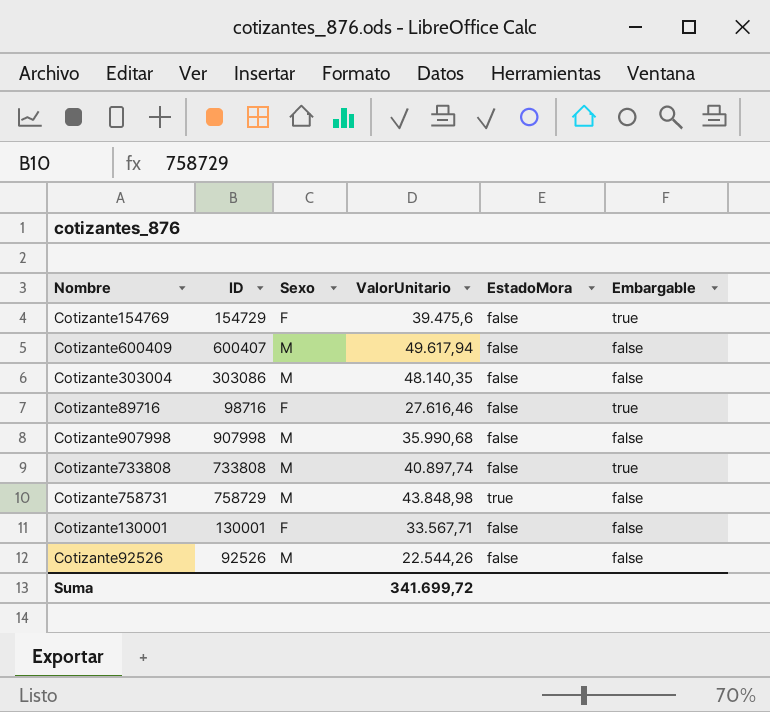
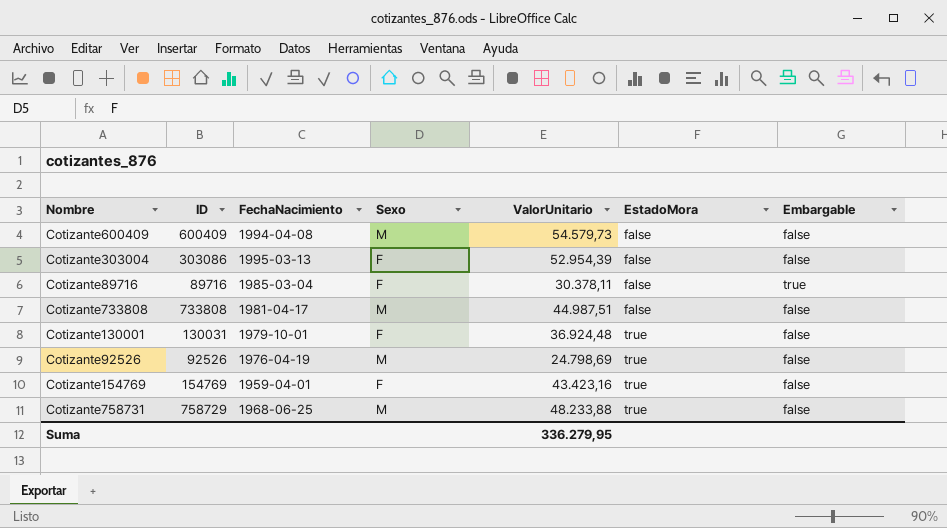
row order: none -> EstadoMora ascending
column FechaNacimiento | position: none -> 3
row Cotizante907998: 907998 | M | 35.990,68 | false | false -> none
Cotizante600409 | ID: 600407 -> 600409
Cotizante600409 | ValorUnitario: 49.617,94 -> 54.579,73
Cotizante303004 | Sexo: M -> F
Cotizante303004 | ValorUnitario: 48.140,35 -> 52.954,39
Cotizante89716 | ID: 98716 -> 89716
Cotizante89716 | ValorUnitario: 27.616,46 -> 30.378,11
Cotizante733808 | ValorUnitario: 40.897,74 -> 44.987,51
Cotizante733808 | Embargable: true -> false
Cotizante130001 | ID: 130001 -> 130031
Cotizante130001 | ValorUnitario: 33.567,71 -> 36.924,48
Cotizante130001 | EstadoMora: false -> true
Cotizante92526 | ValorUnitario: 22.544,26 -> 24.798,69
Cotizante92526 | EstadoMora: false -> true
Cotizante154769 | ID: 154729 -> 154769
Cotizante154769 | ValorUnitario: 39.475,6 -> 43.423,16
Cotizante154769 | EstadoMora: false -> true
Cotizante154769 | Embargable: true -> false
Cotizante758731 | ValorUnitario: 43.848,98 -> 48.233,88
Suma | ValorUnitario: 341.699,72 -> 336.279,95

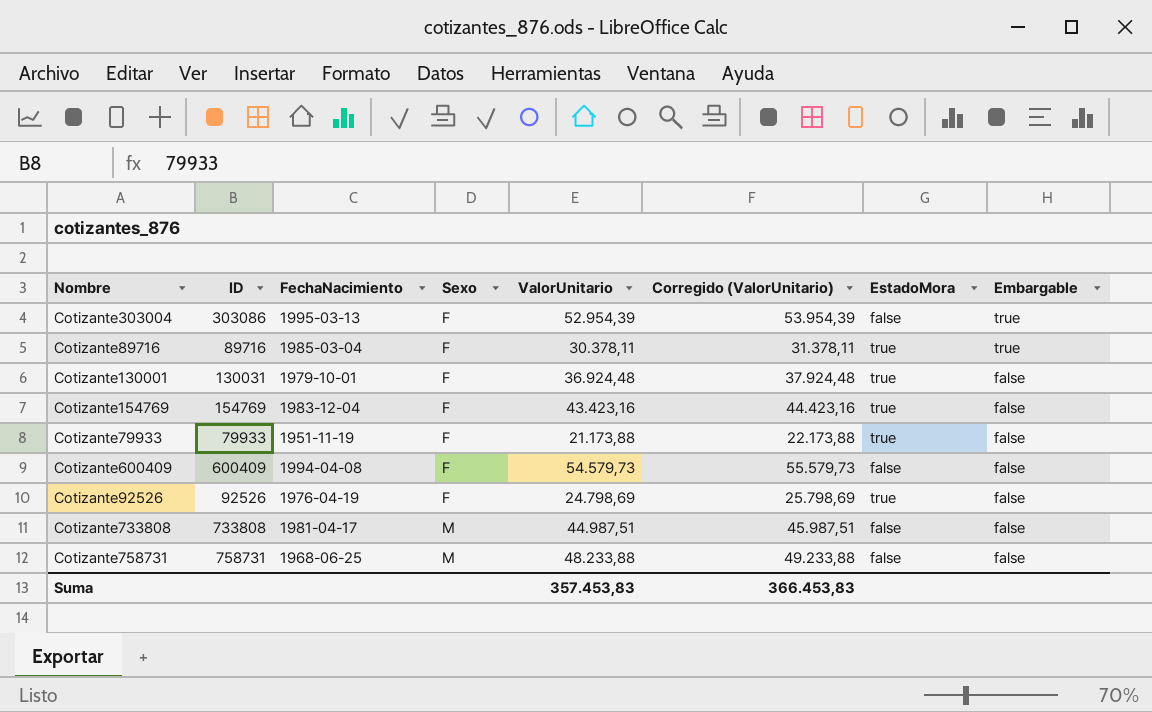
row order: EstadoMora ascending -> Sexo ascending
column Corregido (ValorUnitario) | formula: none -> [ValorUnitario] + 1000
Cotizante303004 | Embargable: false -> true
Cotizante89716 | EstadoMora: false -> true
Cotizante154769 | FechaNacimiento: 1959-04-01 -> 1983-12-04
row Cotizante79933: none -> 79933 | 1951-11-19 | F | 21.173,88 | 22.173,88 | true | false
Cotizante600409 | Sexo: M -> F
Cotizante92526 | Sexo: M -> F
Cotizante758731 | ID: 758729 -> 758731
Cotizante758731 | EstadoMora: true -> false
Suma | ValorUnitario: 336.279,95 -> 357.453,83

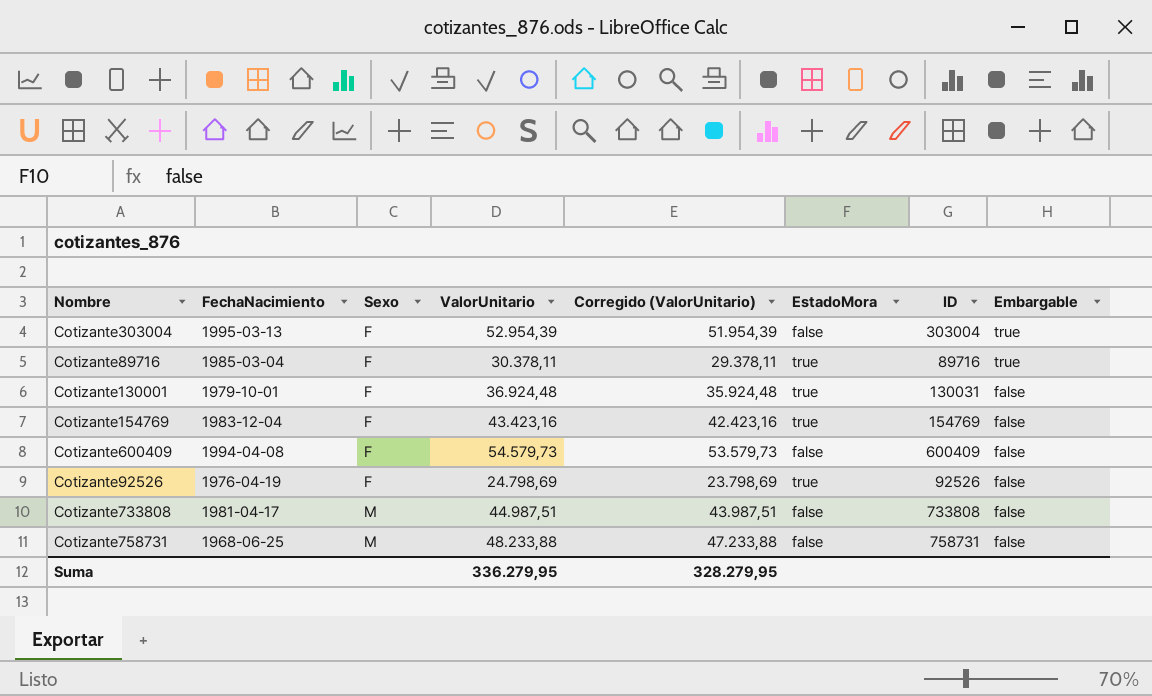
column Corregido (ValorUnitario) | formula: [ValorUnitario] + 1000 -> [ValorUnitario] - 1000
column ID | position: 2 -> 7
row Cotizante79933: 79933 | 1951-11-19 | F | 21.173,88 | 22.173,88 | true | false -> none
Cotizante303004 | ID: 303086 -> 303004
Suma | ValorUnitario: 357.453,83 -> 336.279,95
Suma | Corregido (ValorUnitario): 366.453,83 -> 328.279,95

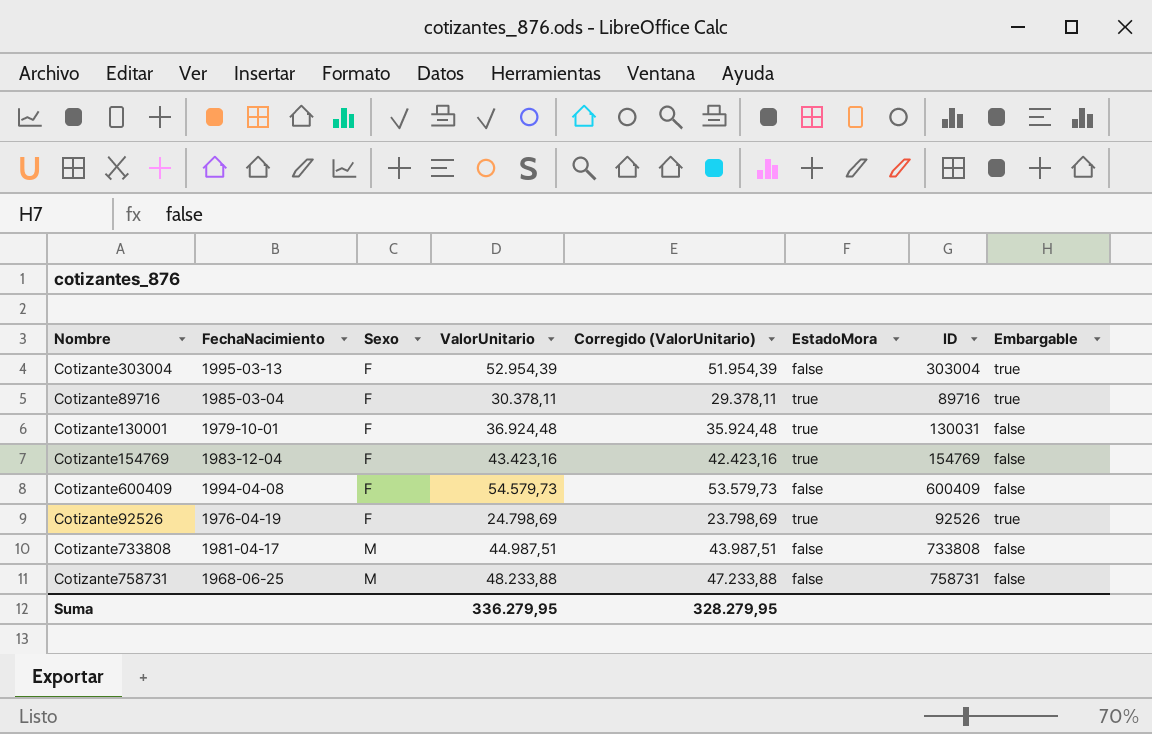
Cotizante92526 | Embargable: false -> true

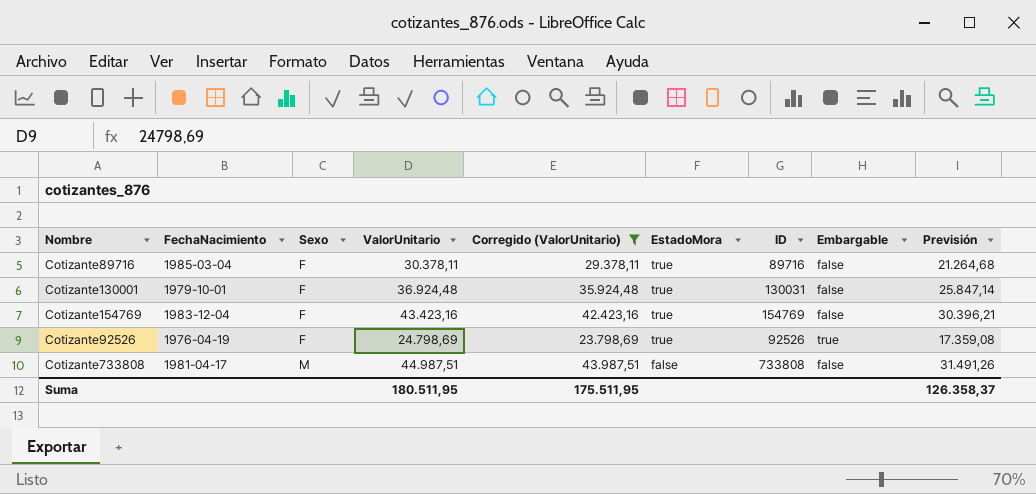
filter: none -> Corregido (ValorUnitario) <= 43.987,51
column Previsión | formula: none -> [ValorUnitario] * 0,7
Cotizante89716 | Embargable: true -> false
Suma | ValorUnitario: 336.279,95 -> 180.511,95
Suma | Corregido (ValorUnitario): 328.279,95 -> 175.511,95

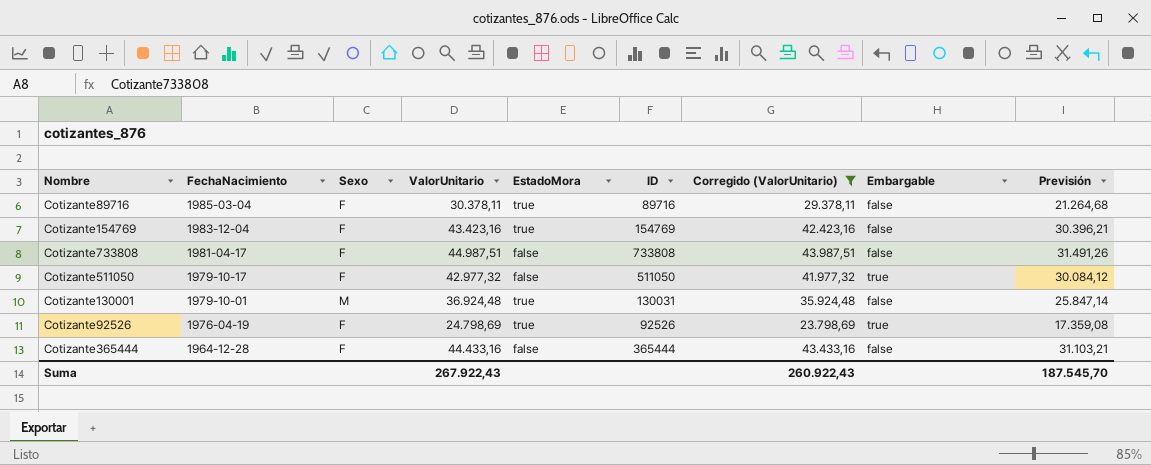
row order: Sexo ascending -> FechaNacimiento descending
column Corregido (ValorUnitario) | position: 5 -> 7
Cotizante733808 | Sexo: M -> F
row Cotizante511050: none -> 1979-10-17 | F | 42.977,32 | false | 511050 | 41.977,32 | true | 30.084,12
Cotizante130001 | Sexo: F -> M
row Cotizante365444: none -> 1964-12-28 | F | 44.433,16 | false | 365444 | 43.433,16 | false | 31.103,21
Suma | ValorUnitario: 180.511,95 -> 267.922,43
Suma | Corregido (ValorUnitario): 175.511,95 -> 260.922,43
Suma | Previsión: 126.358,37 -> 187.545,70

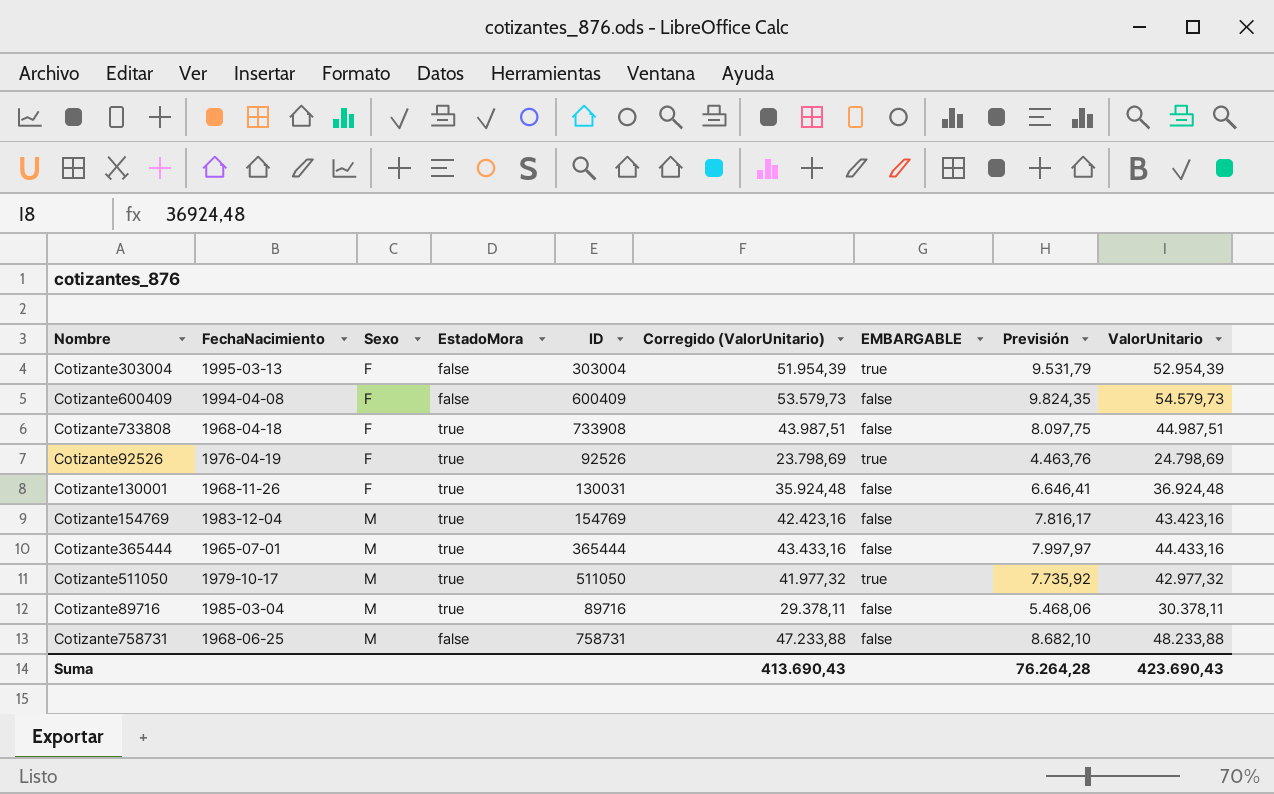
filter: Corregido (ValorUnitario) <= 43.987,51 -> none
row order: FechaNacimiento descending -> Sexo ascending
column name: Embargable -> EMBARGABLE
column Previsión | formula: [ValorUnitario] * 0,7 -> [ValorUnitario] * 0,18
column ValorUnitario | position: 4 -> 9
Cotizante733808 | FechaNacimiento: 1981-04-17 -> 1968-04-18
Cotizante733808 | EstadoMora: false -> true
Cotizante733808 | ID: 733808 -> 733908
Cotizante130001 | FechaNacimiento: 1979-10-01 -> 1968-11-26
Cotizante130001 | Sexo: M -> F
Cotizante154769 | Sexo: F -> M
Cotizante365444 | FechaNacimiento: 1964-12-28 -> 1965-07-01
Cotizante365444 | Sexo: F -> M
Cotizante365444 | EstadoMora: false -> true
Cotizante511050 | Sexo: F -> M
Cotizante511050 | EstadoMora: false -> true
Cotizante89716 | Sexo: F -> M
Suma | Corregido (ValorUnitario): 260.922,43 -> 413.690,43
Suma | Previsión: 187.545,70 -> 76.264,28
Suma | ValorUnitario: 267.922,43 -> 423.690,43

